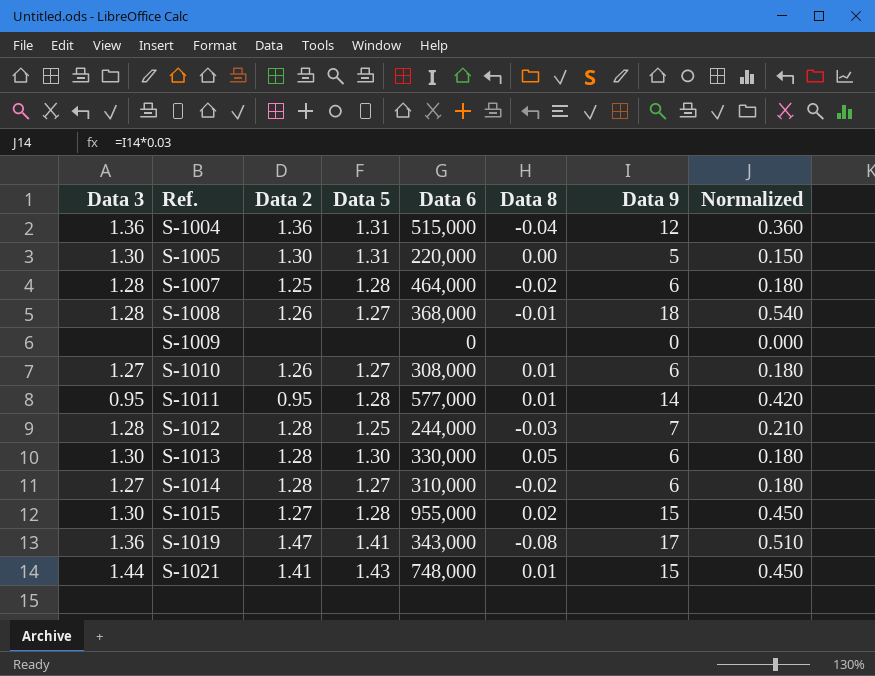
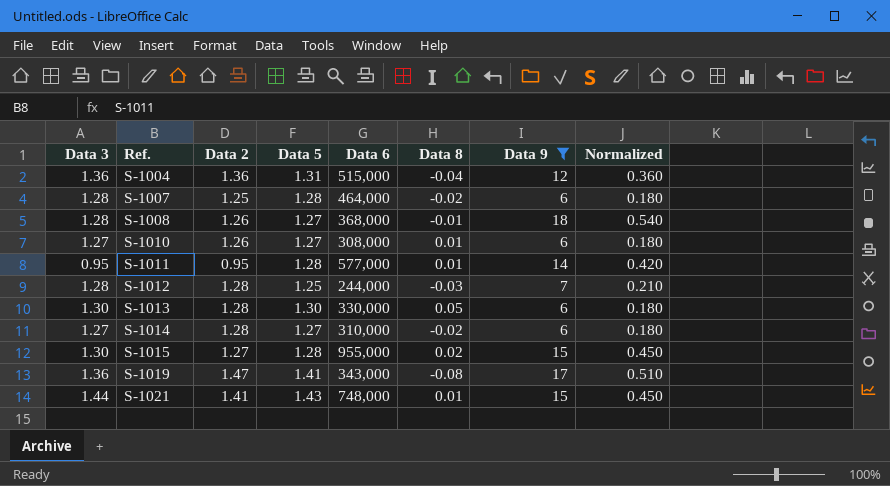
filter: none -> Data 9 >= 6

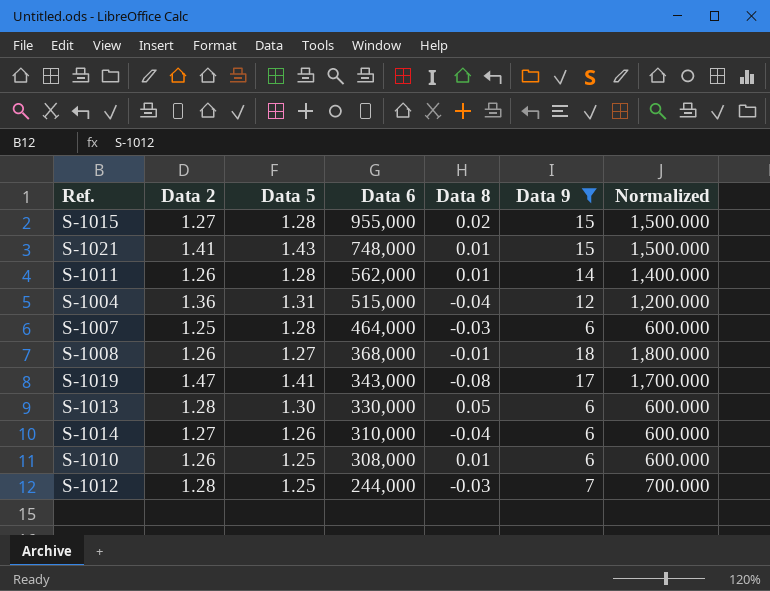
row order: Ref. ascending -> Data 6 descending
column Data 3 | position: 1 -> none
column Normalized | formula: [Data 9] * 0.03 -> [Data 9] * 100
S-1011 | Data 2: 0.95 -> 1.26
S-1011 | Data 6: 577,000 -> 562,000
S-1007 | Data 8: -0.02 -> -0.03
S-1014 | Data 2: 1.28 -> 1.27
S-1014 | Data 5: 1.27 -> 1.26
S-1014 | Data 8: -0.02 -> -0.04
S-1010 | Data 5: 1.27 -> 1.25

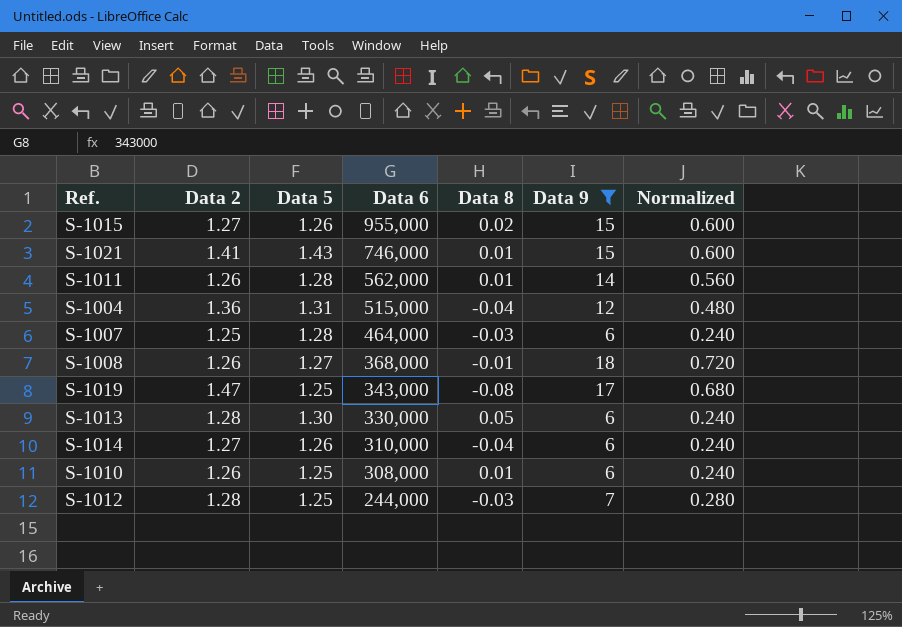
column Normalized | formula: [Data 9] * 100 -> [Data 9] * 0.04
S-1015 | Data 5: 1.28 -> 1.26
S-1021 | Data 6: 748,000 -> 746,000
S-1019 | Data 5: 1.41 -> 1.25

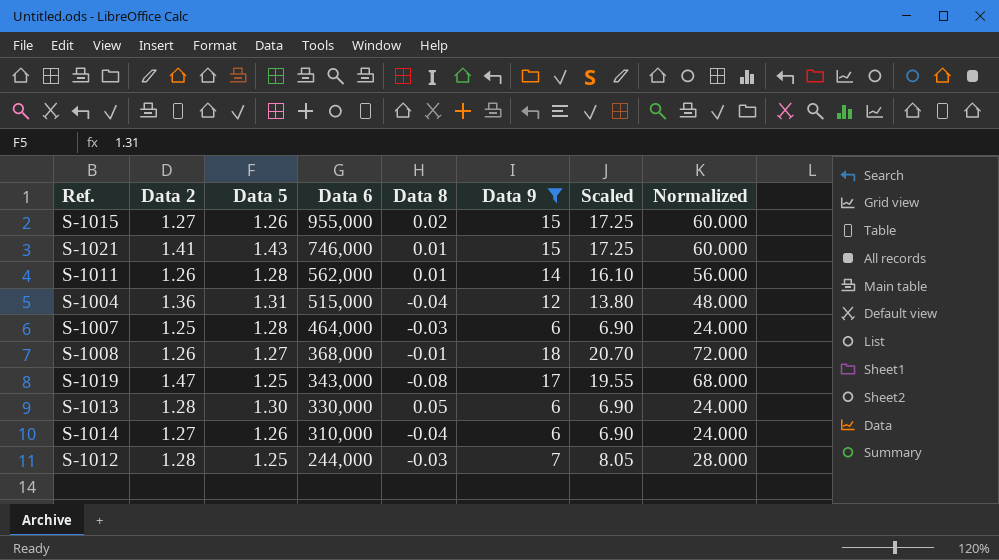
column Scaled | formula: none -> [Data 9] * 1.15
column Normalized | formula: [Data 9] * 0.04 -> [Data 9] * 4
row S-1010: 1.26 | 1.25 | 308,000 | 0.01 | 6 | 0.240 -> none

